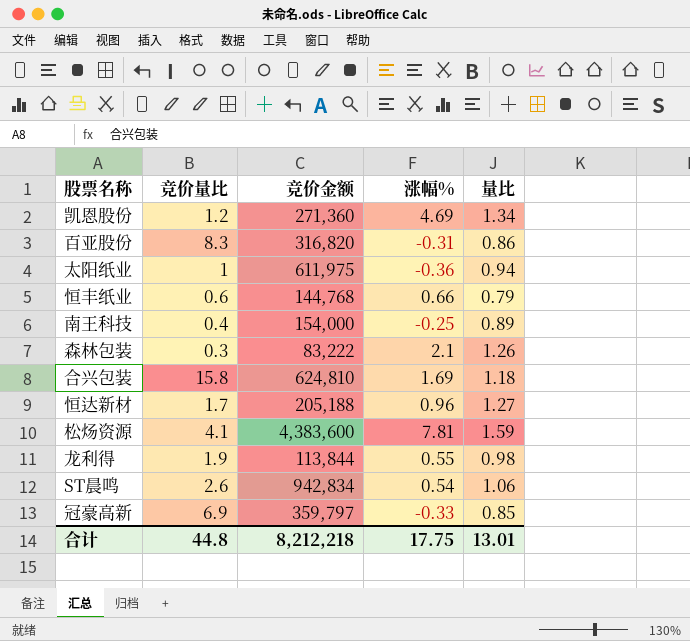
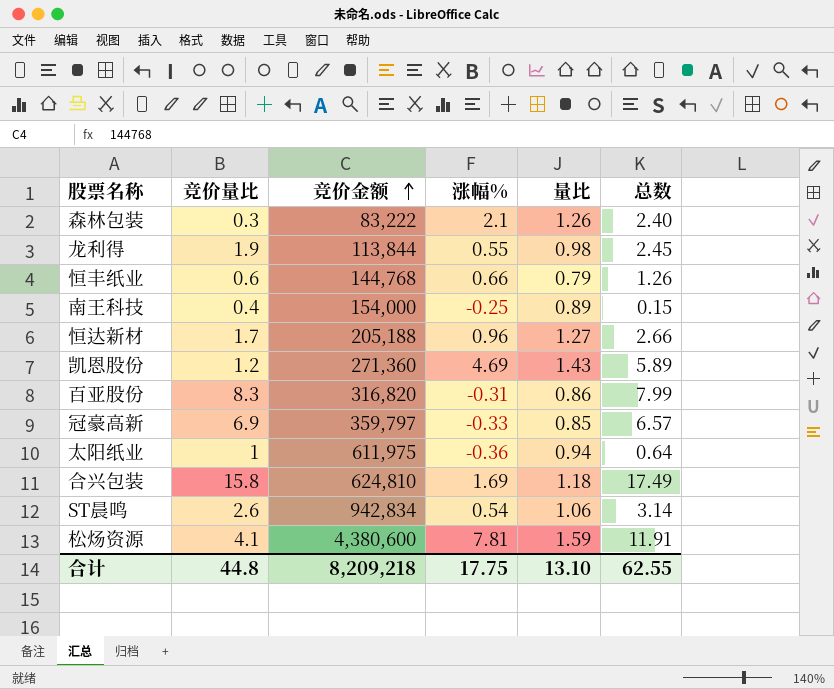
row order: none -> 竞价金额 ascending
column 总数 | formula: none -> [竞价量比] + [涨幅%]
凯恩股份 | 量比: 1.34 -> 1.43
松炀资源 | 竞价金额: 4,383,600 -> 4,380,600
合计 | 竞价金额: 8,212,218 -> 8,209,218
合计 | 量比: 13.01 -> 13.10

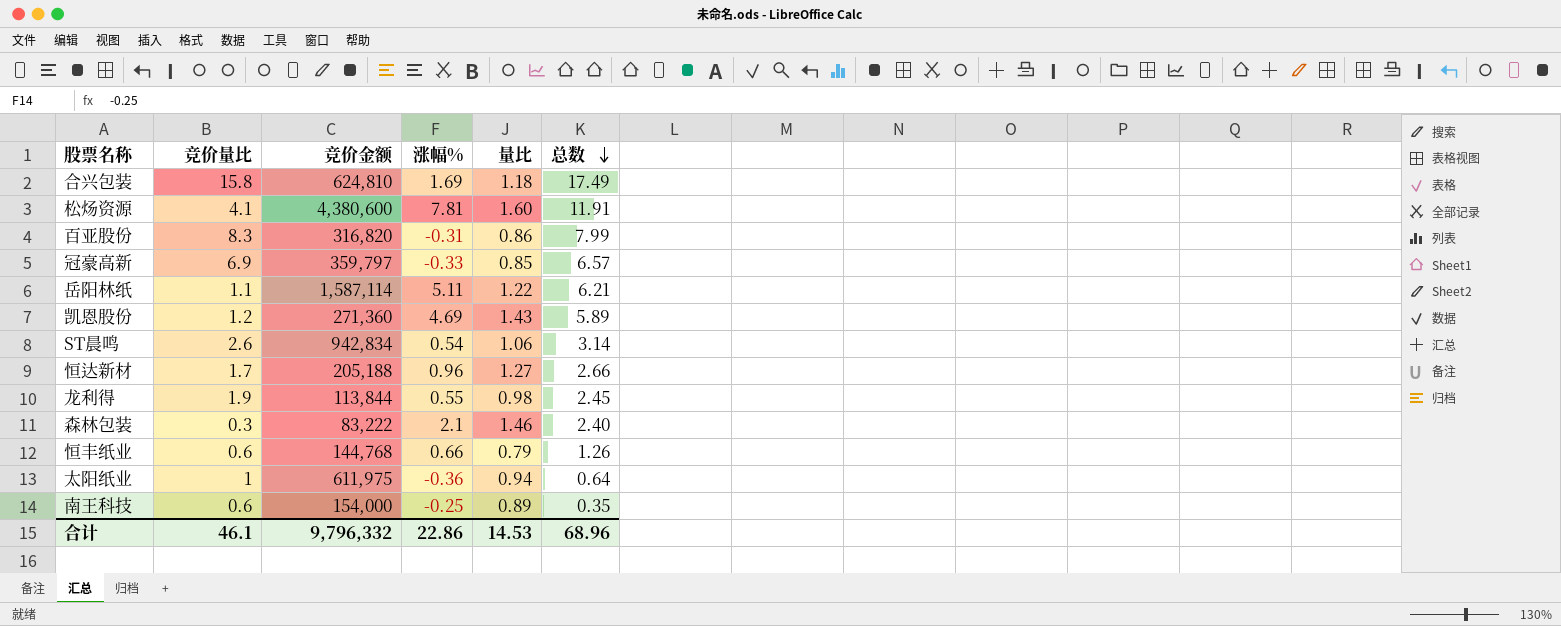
row order: 竞价金额 ascending -> 总数 descending
松炀资源 | 量比: 1.59 -> 1.60
row 岳阳林纸: none -> 1.1 | 1,587,114 | 5.11 | 1.22 | 6.21
森林包装 | 量比: 1.26 -> 1.46
南王科技 | 竞价量比: 0.4 -> 0.6
南王科技 | 总数: 0.15 -> 0.35
合计 | 竞价量比: 44.8 -> 46.1
合计 | 竞价金额: 8,209,218 -> 9,796,332
合计 | 涨幅%: 17.75 -> 22.86
合计 | 量比: 13.10 -> 14.53
合计 | 总数: 62.55 -> 68.96

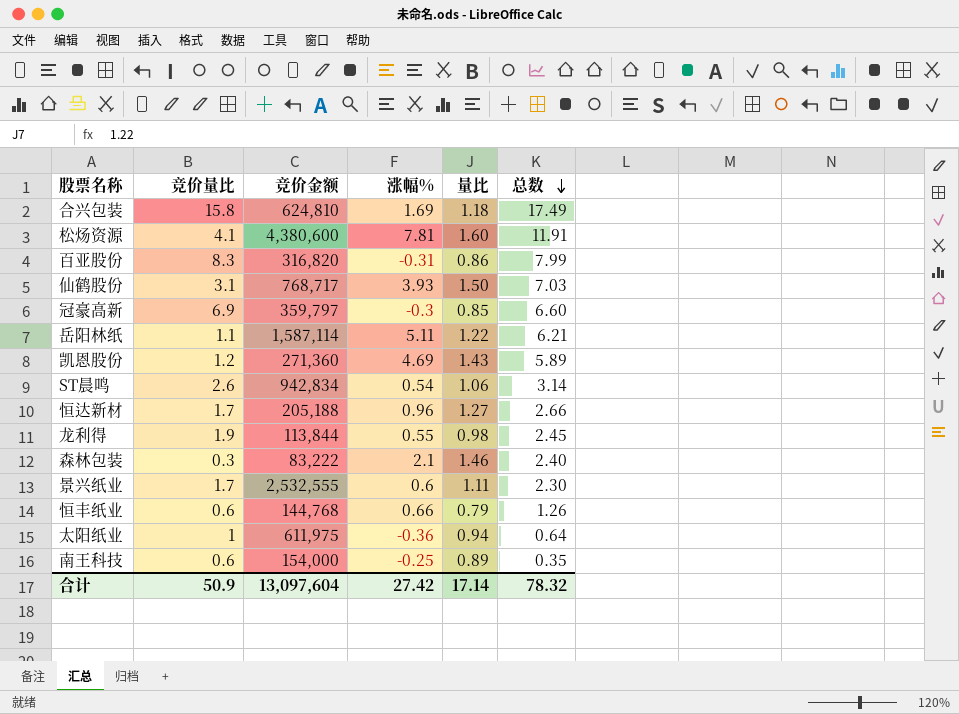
row 仙鹤股份: none -> 3.1 | 768,717 | 3.93 | 1.50 | 7.03
冠豪高新 | 涨幅%: -0.33 -> -0.3
冠豪高新 | 总数: 6.57 -> 6.60
row 景兴纸业: none -> 1.7 | 2,532,555 | 0.6 | 1.11 | 2.30
合计 | 竞价量比: 46.1 -> 50.9
合计 | 竞价金额: 9,796,332 -> 13,097,604
合计 | 涨幅%: 22.86 -> 27.42
合计 | 量比: 14.53 -> 17.14
合计 | 总数: 68.96 -> 78.32

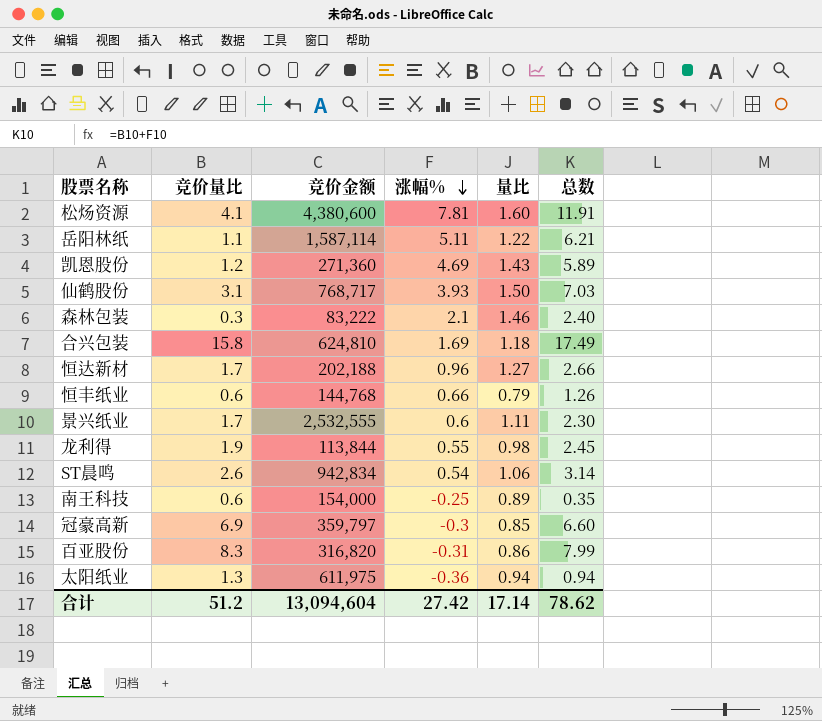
row order: 总数 descending -> 涨幅% descending
恒达新材 | 竞价金额: 205,188 -> 202,188
太阳纸业 | 竞价量比: 1 -> 1.3
太阳纸业 | 总数: 0.64 -> 0.94
合计 | 竞价量比: 50.9 -> 51.2
合计 | 竞价金额: 13,097,604 -> 13,094,604
合计 | 总数: 78.32 -> 78.62

